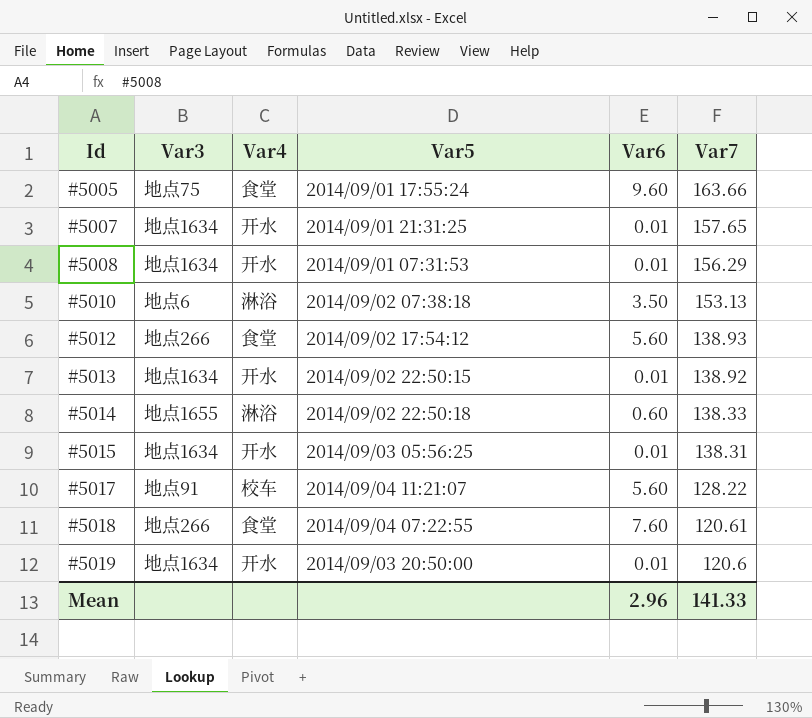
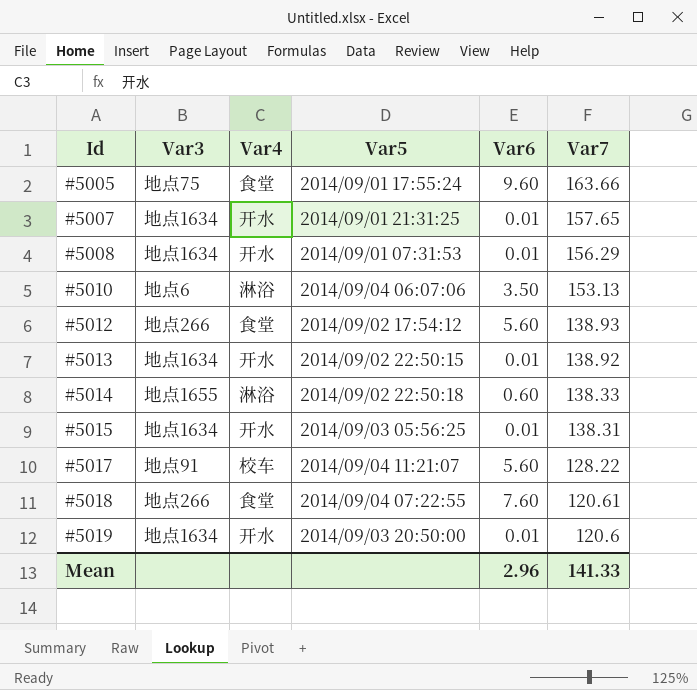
#5010 | Var5: 2014/09/02 07:38:18 -> 2014/09/04 06:07:06

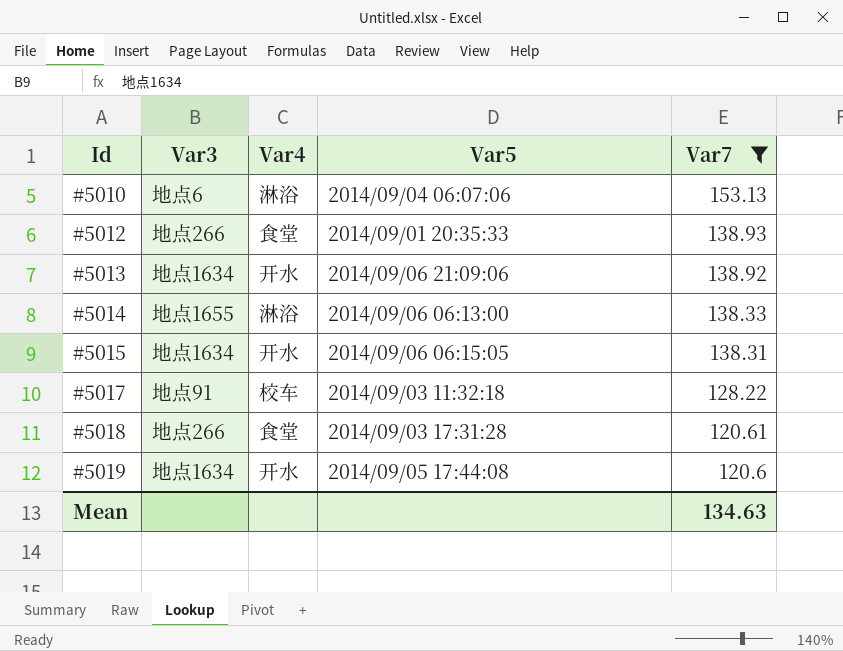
filter: none -> Var7 <= 153.13
column Var6 | position: 5 -> none
#5012 | Var5: 2014/09/02 17:54:12 -> 2014/09/01 20:35:33
#5013 | Var5: 2014/09/02 22:50:15 -> 2014/09/06 21:09:06
#5014 | Var5: 2014/09/02 22:50:18 -> 2014/09/06 06:13:00
#5015 | Var5: 2014/09/03 05:56:25 -> 2014/09/06 06:15:05
#5017 | Var5: 2014/09/04 11:21:07 -> 2014/09/03 11:32:18
#5018 | Var5: 2014/09/04 07:22:55 -> 2014/09/03 17:31:28
#5019 | Var5: 2014/09/03 20:50:00 -> 2014/09/05 17:44:08
Mean | Var7: 141.33 -> 134.63

